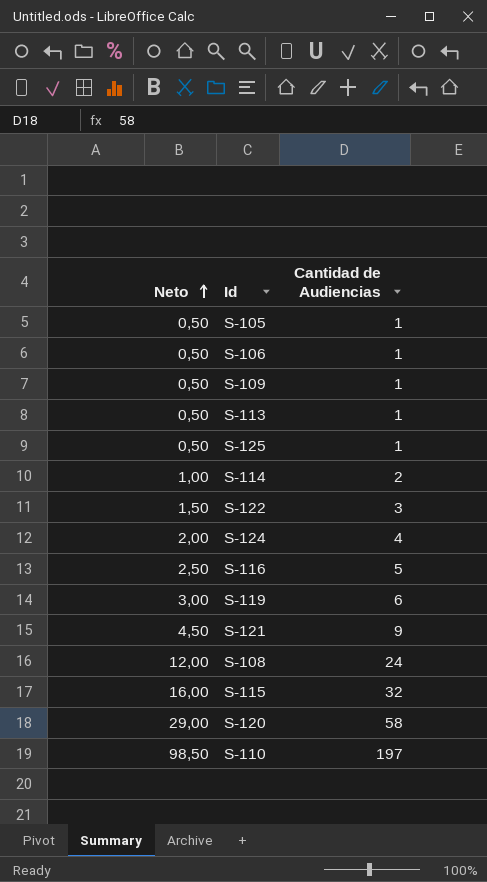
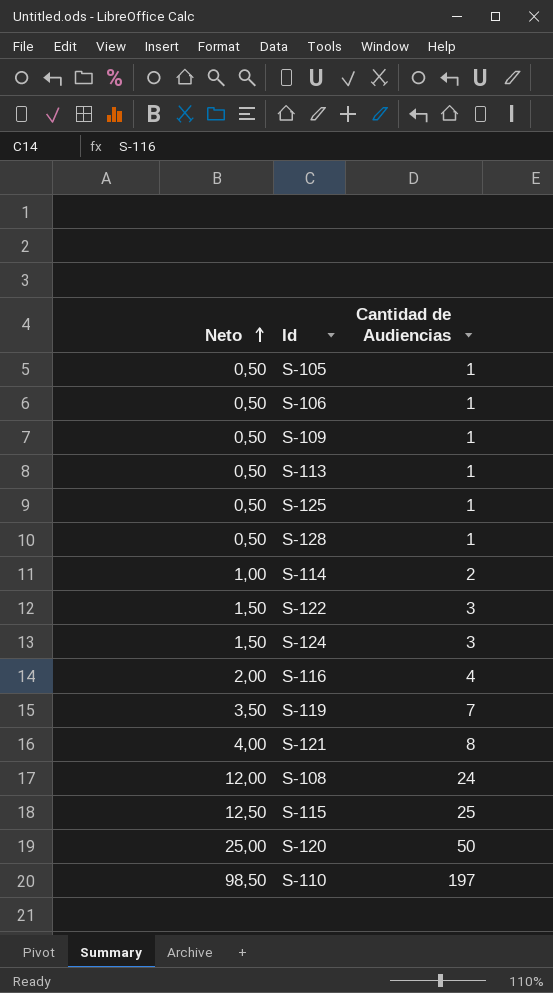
row S-128: none -> 0,50 | 1
S-124 | Neto: 2,00 -> 1,50
S-124 | Cantidad de Audiencias: 4 -> 3
S-116 | Neto: 2,50 -> 2,00
S-116 | Cantidad de Audiencias: 5 -> 4
S-119 | Neto: 3,00 -> 3,50
S-119 | Cantidad de Audiencias: 6 -> 7
S-121 | Neto: 4,50 -> 4,00
S-121 | Cantidad de Audiencias: 9 -> 8
S-115 | Neto: 16,00 -> 12,50
S-115 | Cantidad de Audiencias: 32 -> 25
S-120 | Neto: 29,00 -> 25,00
S-120 | Cantidad de Audiencias: 58 -> 50

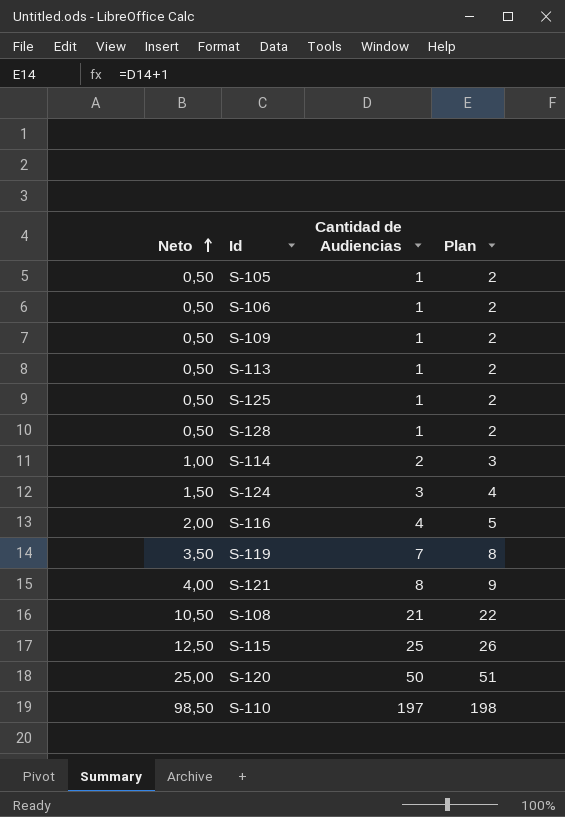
column Plan | formula: none -> [Cantidad de Audiencias] + 1
row S-122: 1,50 | 3 -> none
S-108 | Neto: 12,00 -> 10,50
S-108 | Cantidad de Audiencias: 24 -> 21

